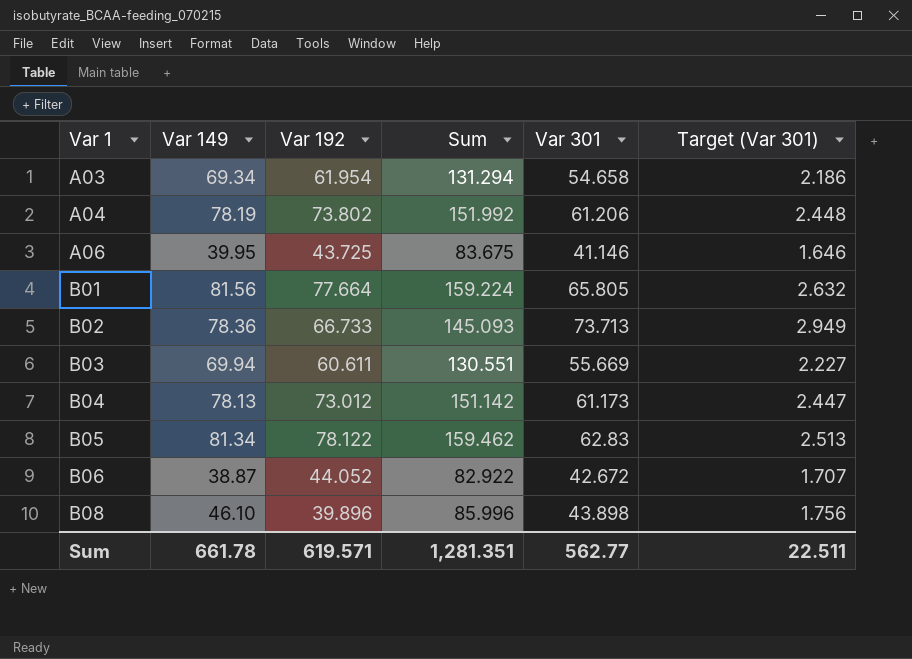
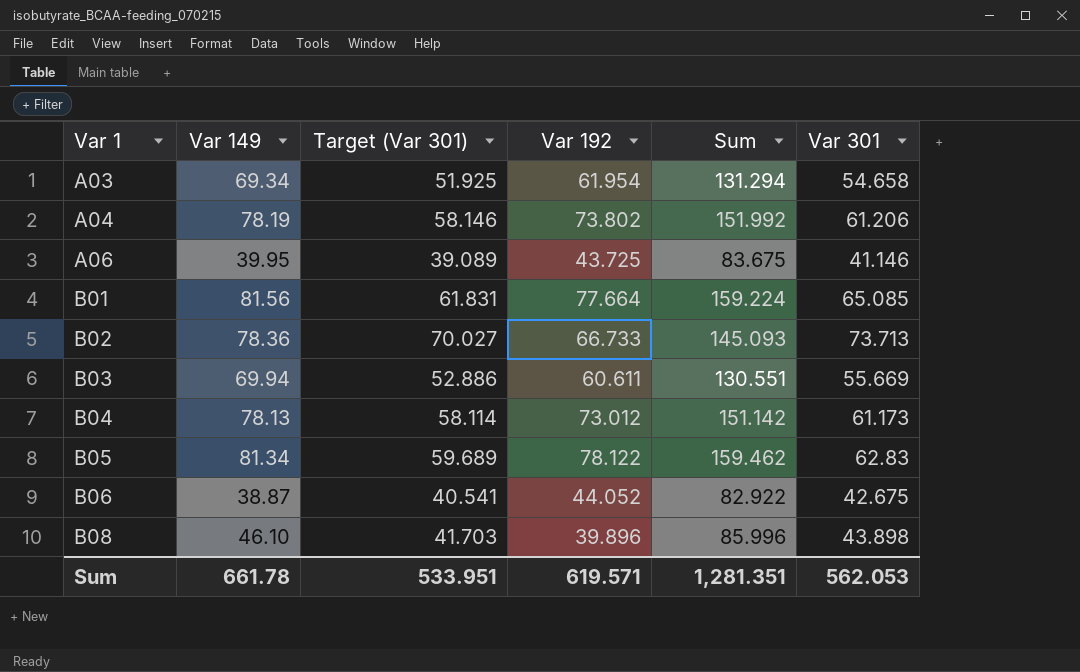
column Target (Var 301) | formula: [Var 301] * 0.04 -> [Var 301] * 0.95
column Target (Var 301) | position: 6 -> 3
B01 | Var 301: 65.805 -> 65.085
B06 | Var 301: 42.672 -> 42.675
Sum | Target (Var 301): 22.511 -> 533.951
Sum | Var 301: 562.77 -> 562.053

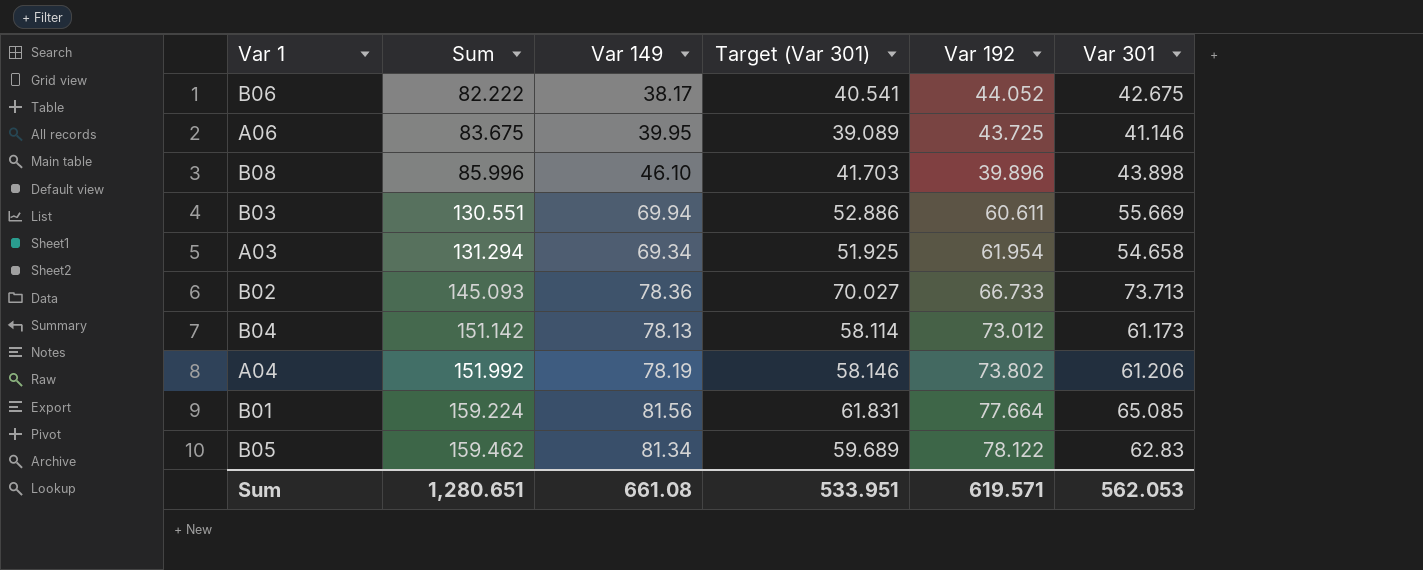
row order: Var 1 ascending -> Sum ascending
column Sum | position: 5 -> 2
B06 | Sum: 82.922 -> 82.222
B06 | Var 149: 38.87 -> 38.17
Sum | Sum: 1,281.351 -> 1,280.651
Sum | Var 149: 661.78 -> 661.08

